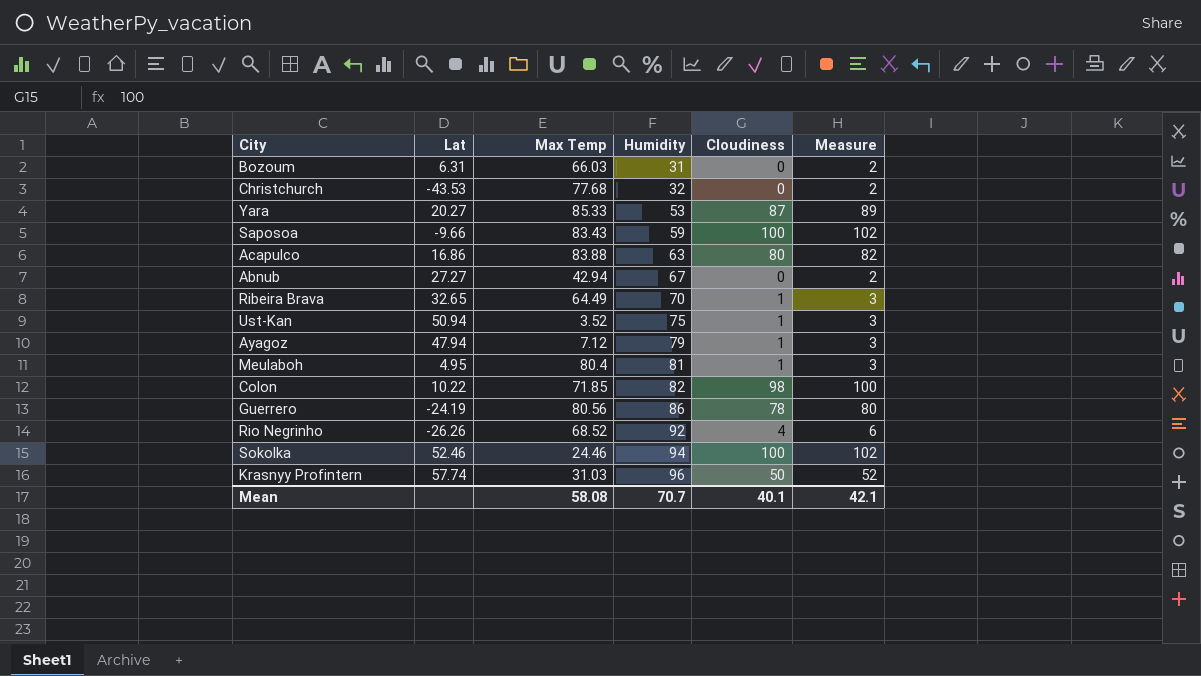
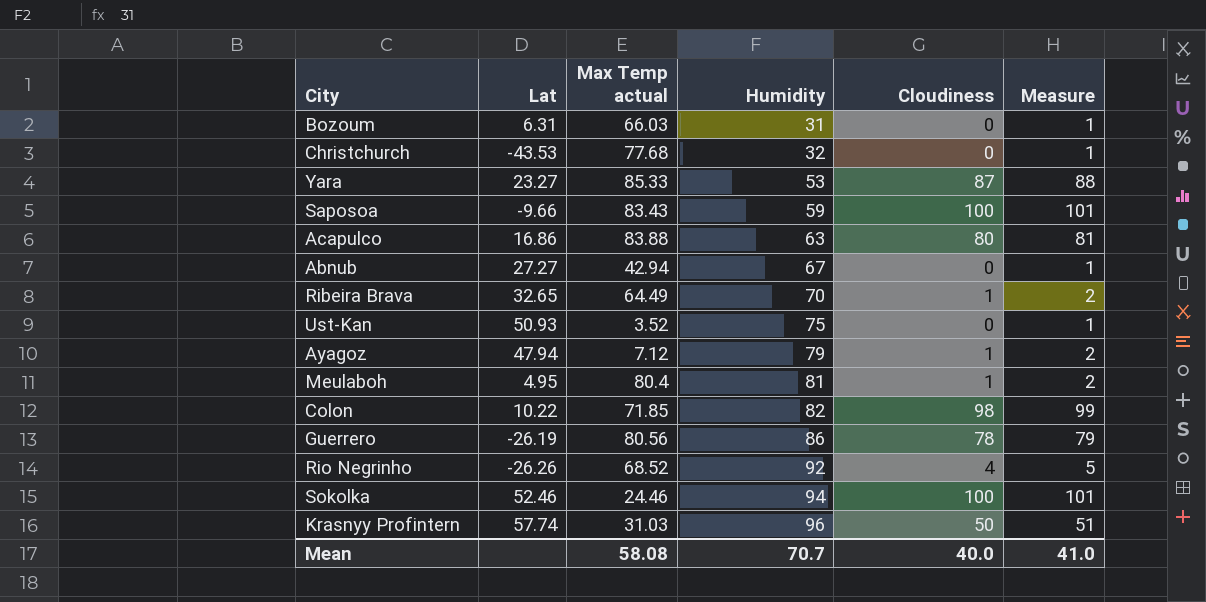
column name: Max Temp -> Max Temp actual
column Measure | formula: [Cloudiness] + 2 -> [Cloudiness] + 1
Yara | Lat: 20.27 -> 23.27
Ust-Kan | Lat: 50.94 -> 50.93
Ust-Kan | Cloudiness: 1 -> 0
Guerrero | Lat: -24.19 -> -26.19
Mean | Cloudiness: 40.1 -> 40.0
Mean | Measure: 42.1 -> 41.0

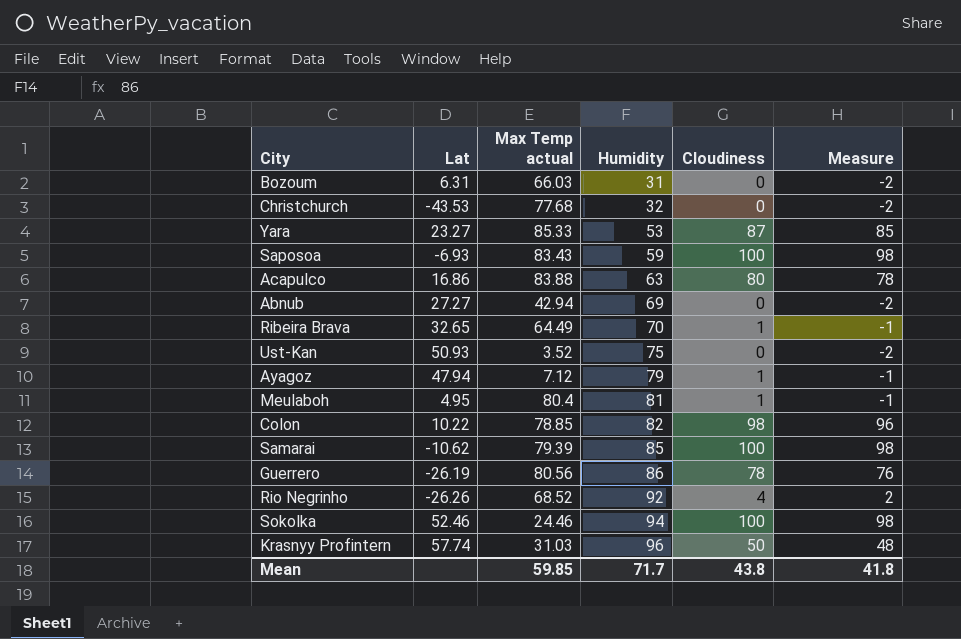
column Measure | formula: [Cloudiness] + 1 -> [Cloudiness] - 2
Saposoa | Lat: -9.66 -> -6.93
Abnub | Humidity: 67 -> 69
Colon | Max Temp actual: 71.85 -> 78.85
row Samarai: none -> -10.62 | 79.39 | 85 | 100 | 98
Mean | Max Temp actual: 58.08 -> 59.85
Mean | Humidity: 70.7 -> 71.7
Mean | Cloudiness: 40.0 -> 43.8
Mean | Measure: 41.0 -> 41.8

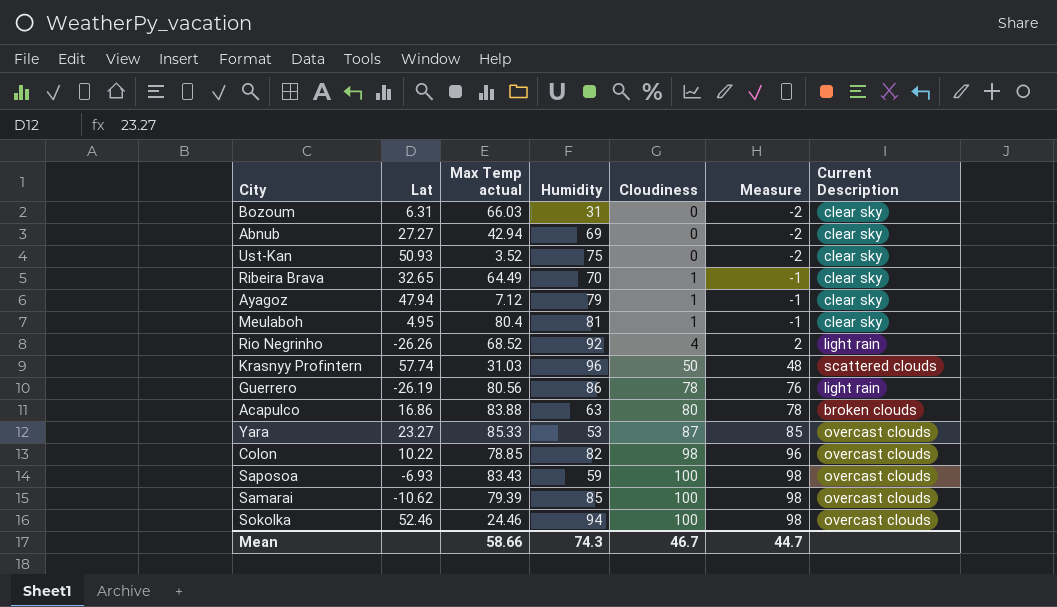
row order: Humidity ascending -> Cloudiness ascending
column Current Description | position: none -> 7
row Christchurch: -43.53 | 77.68 | 32 | 0 | -2 -> none
Mean | Max Temp actual: 59.85 -> 58.66
Mean | Humidity: 71.7 -> 74.3
Mean | Cloudiness: 43.8 -> 46.7
Mean | Measure: 41.8 -> 44.7

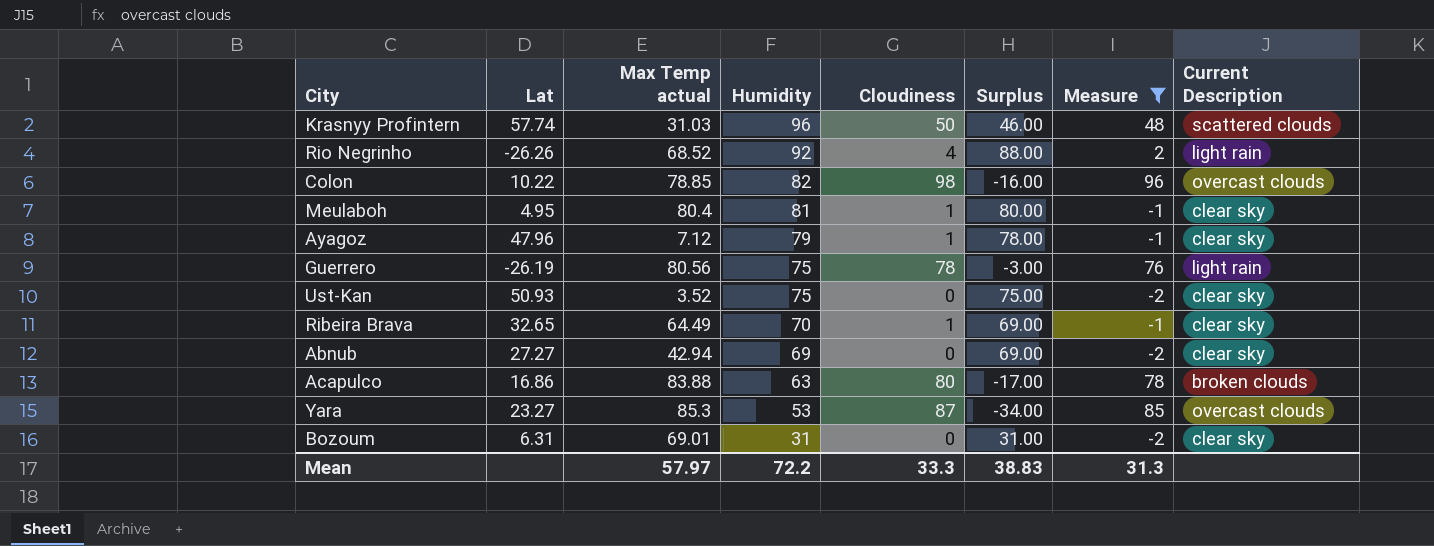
filter: none -> Measure != 98
row order: Cloudiness ascending -> Humidity descending
column Surplus | formula: none -> [Humidity] - [Cloudiness]
Ayagoz | Lat: 47.94 -> 47.96
Guerrero | Humidity: 86 -> 75
Yara | Max Temp actual: 85.33 -> 85.3
Bozoum | Max Temp actual: 66.03 -> 69.01
Mean | Max Temp actual: 58.66 -> 57.97
Mean | Humidity: 74.3 -> 72.2
Mean | Cloudiness: 46.7 -> 33.3
Mean | Measure: 44.7 -> 31.3

